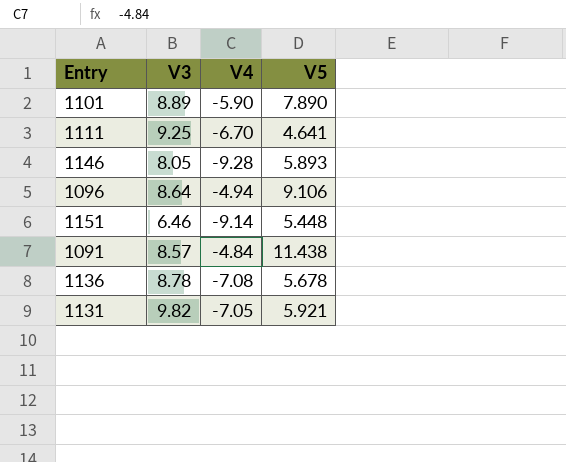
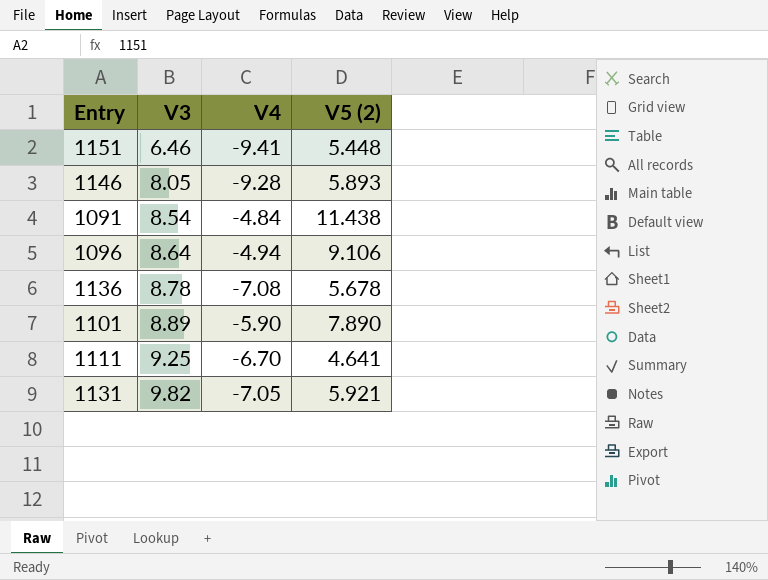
row order: none -> V3 ascending
column name: V5 -> V5 (2)
1151 | V4: -9.14 -> -9.41
1091 | V3: 8.57 -> 8.54

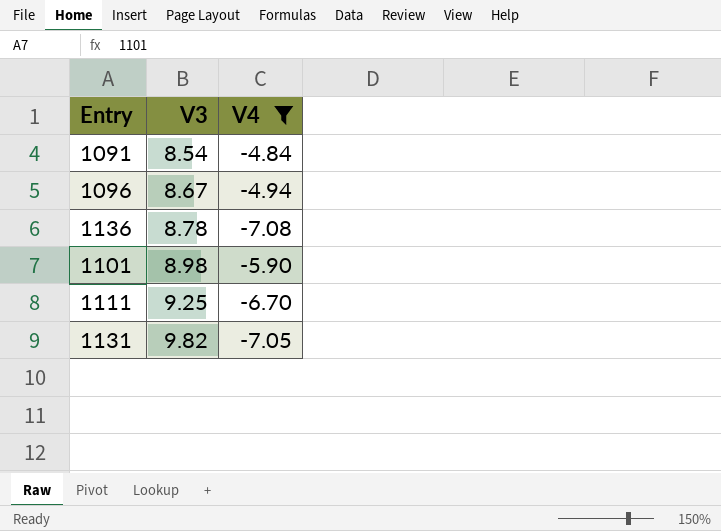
filter: none -> V4 >= -7.08
column V5 (2) | position: 4 -> none
1096 | V3: 8.64 -> 8.67
1101 | V3: 8.89 -> 8.98

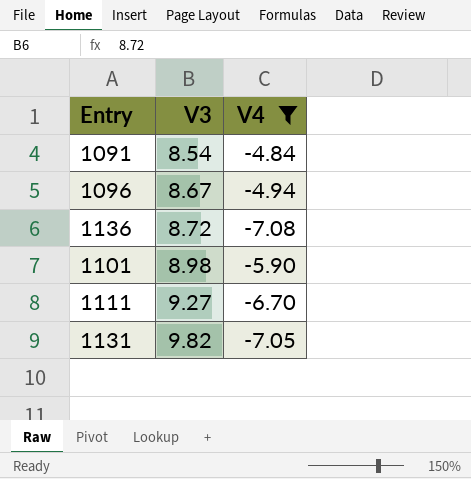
1136 | V3: 8.78 -> 8.72
1111 | V3: 9.25 -> 9.27

